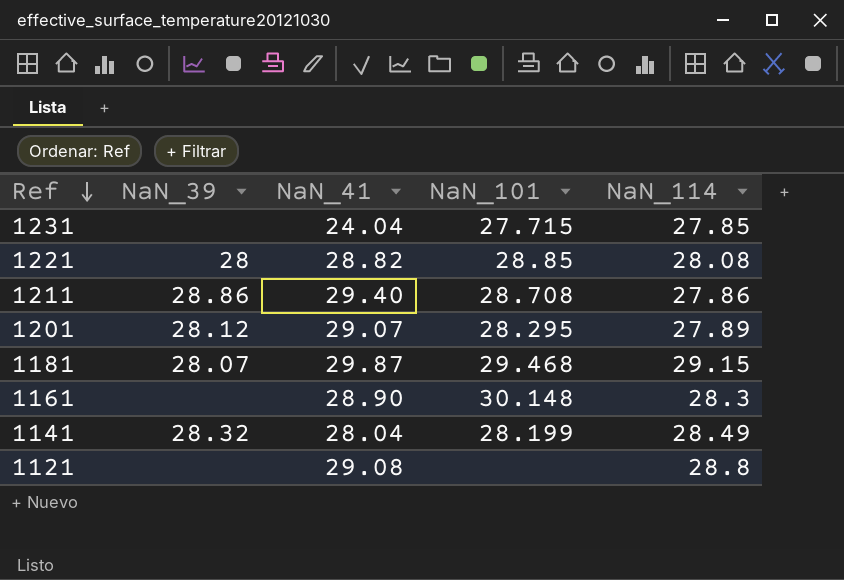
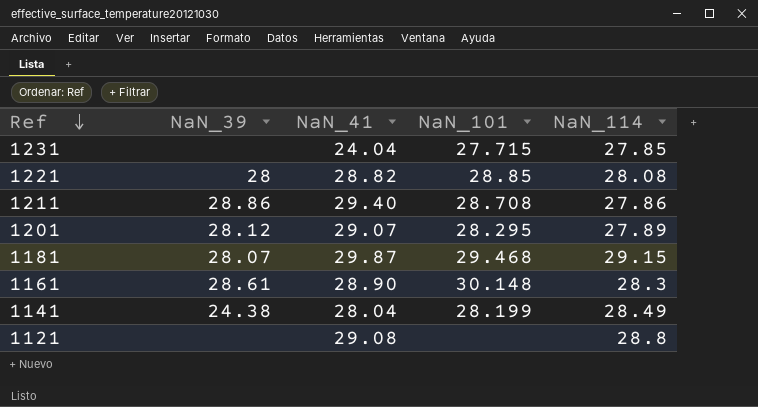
1161 | NaN_39: none -> 28.61
1141 | NaN_39: 28.32 -> 24.38

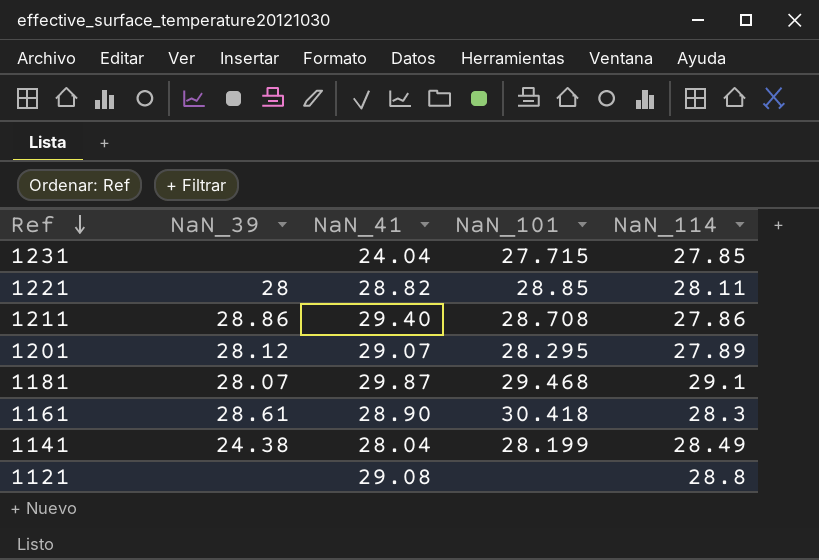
1221 | NaN_114: 28.08 -> 28.11
1181 | NaN_114: 29.15 -> 29.1
1161 | NaN_101: 30.148 -> 30.418

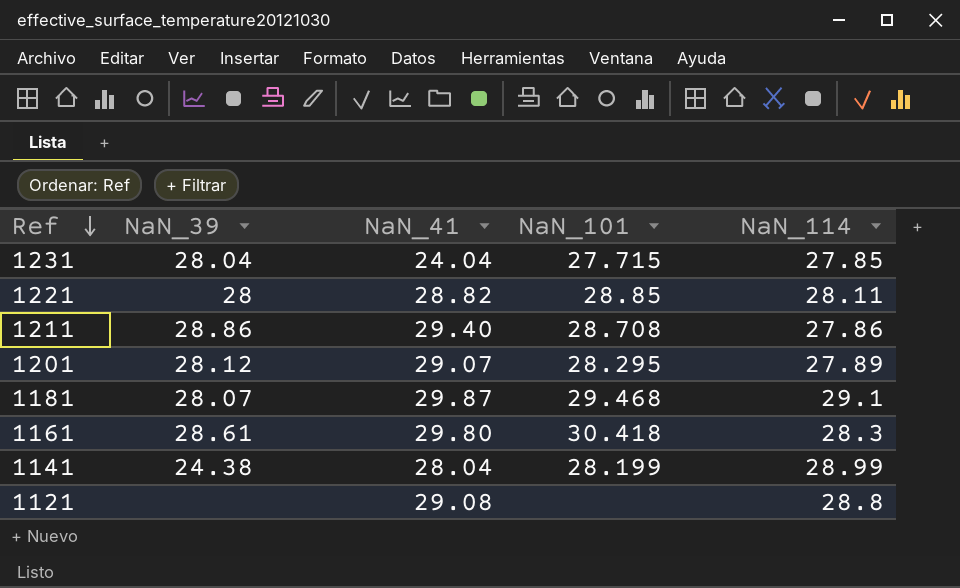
1231 | NaN_39: none -> 28.04
1161 | NaN_41: 28.90 -> 29.80
1141 | NaN_114: 28.49 -> 28.99

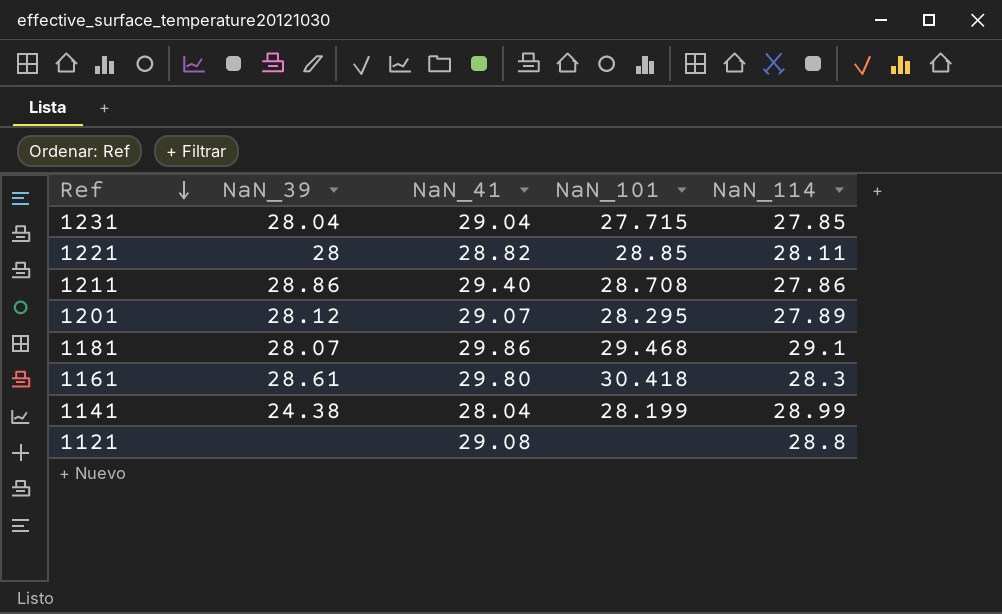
1231 | NaN_41: 24.04 -> 29.04
1181 | NaN_41: 29.87 -> 29.86

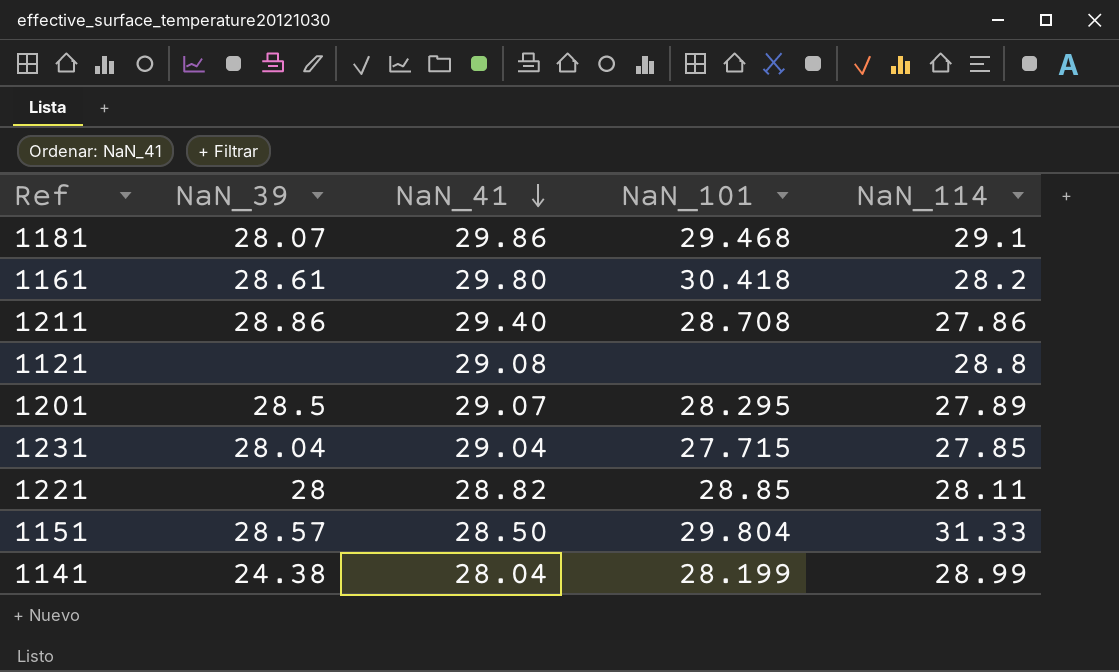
row order: Ref descending -> NaN_41 descending
1161 | NaN_114: 28.3 -> 28.2
1201 | NaN_39: 28.12 -> 28.5
row 1151: none -> 28.57 | 28.50 | 29.804 | 31.33

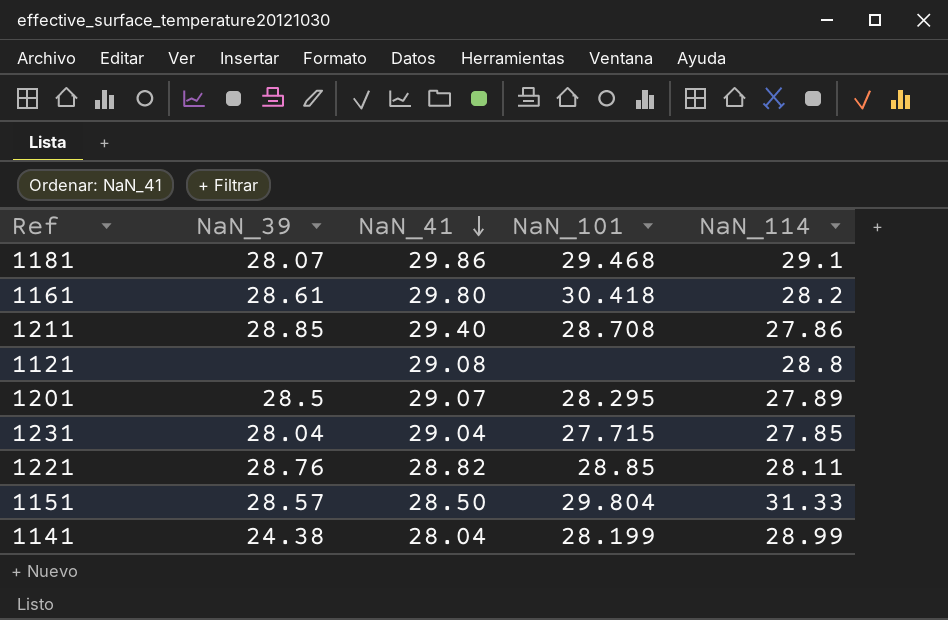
1211 | NaN_39: 28.86 -> 28.85
1221 | NaN_39: 28 -> 28.76

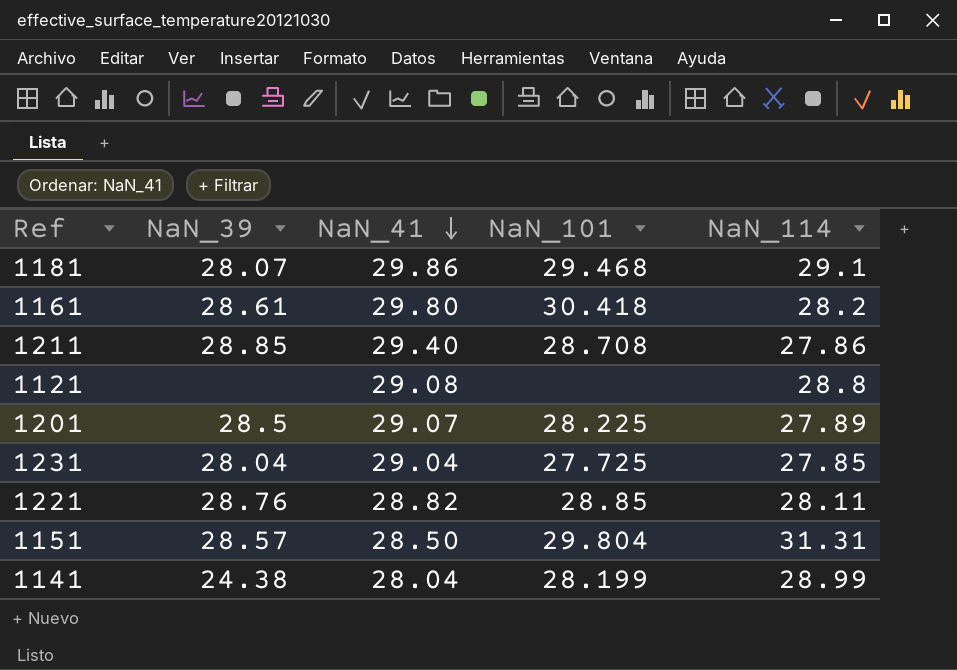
1201 | NaN_101: 28.295 -> 28.225
1231 | NaN_101: 27.715 -> 27.725
1151 | NaN_114: 31.33 -> 31.31

